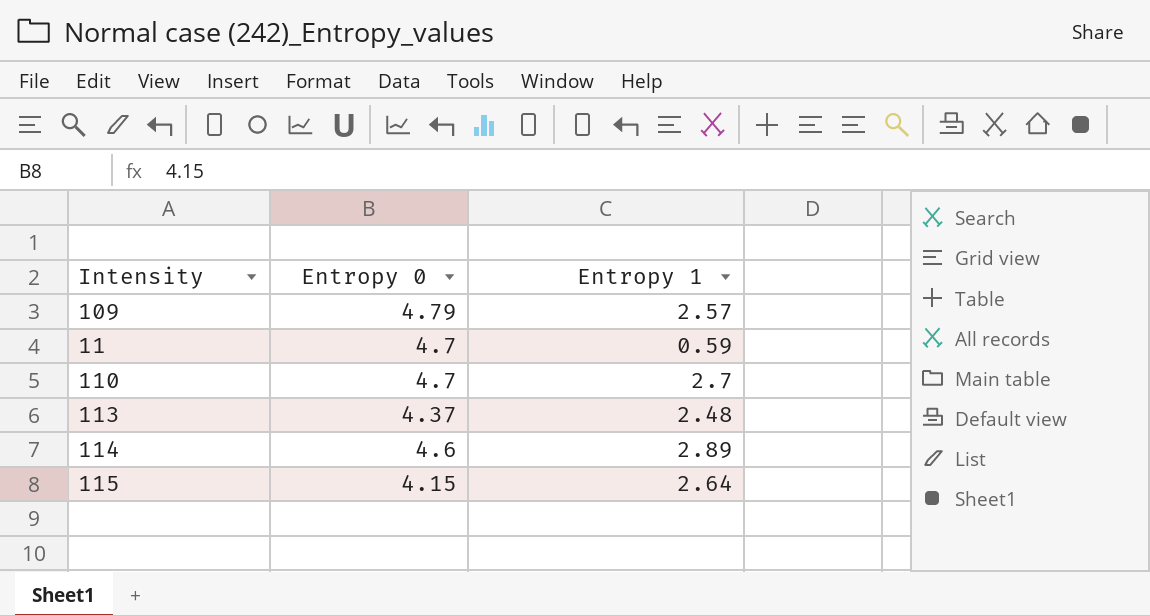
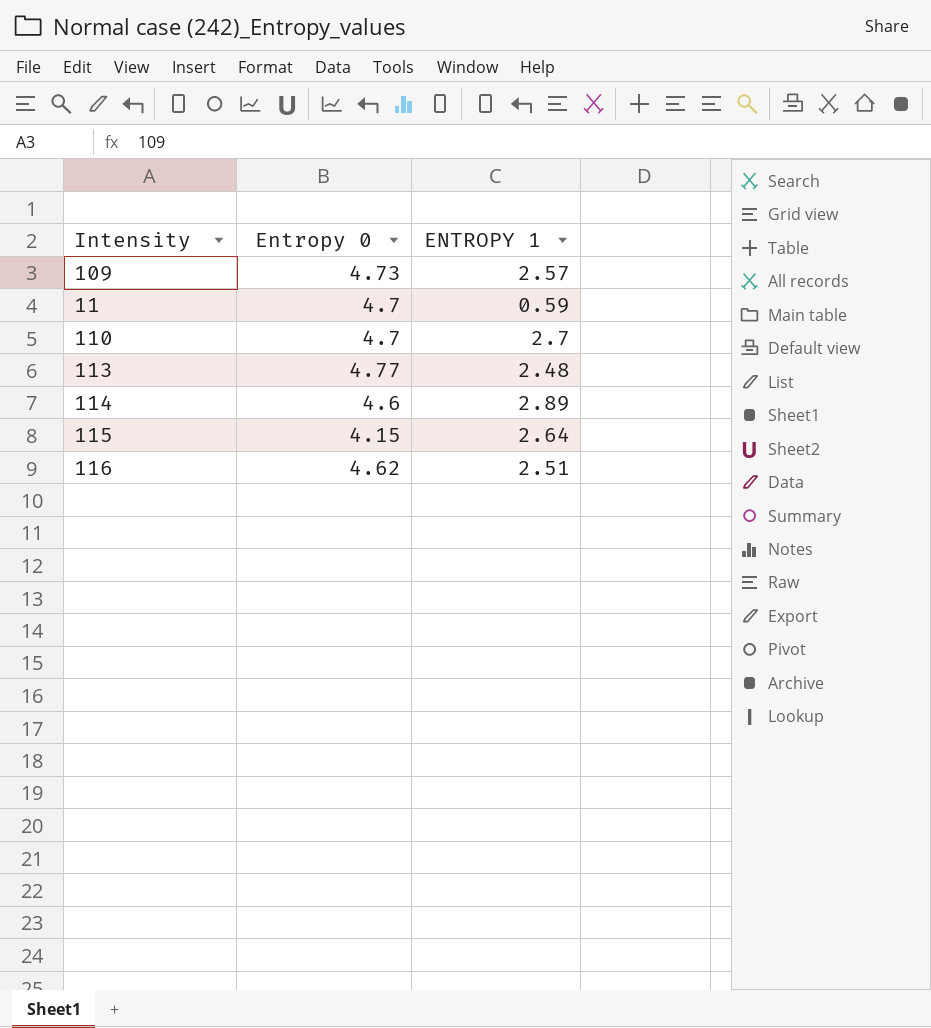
column name: Entropy 1 -> ENTROPY 1
109 | Entropy 0: 4.79 -> 4.73
113 | Entropy 0: 4.37 -> 4.77
row 116: none -> 4.62 | 2.51

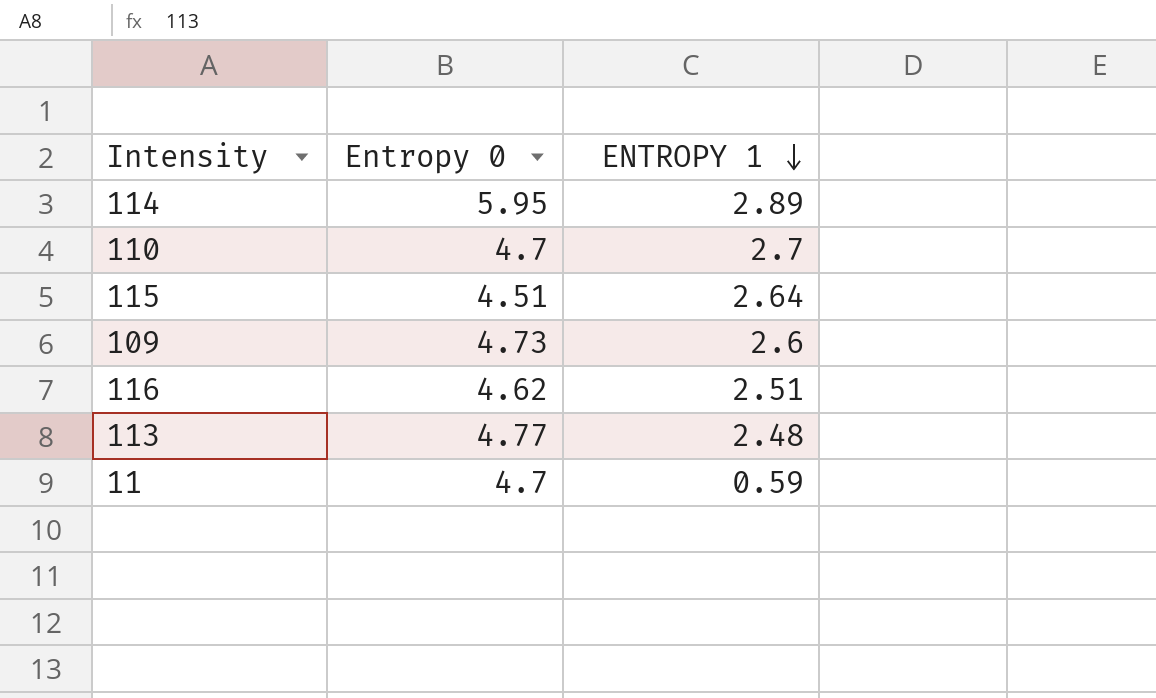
row order: none -> ENTROPY 1 descending
114 | Entropy 0: 4.6 -> 5.95
115 | Entropy 0: 4.15 -> 4.51
109 | ENTROPY 1: 2.57 -> 2.6

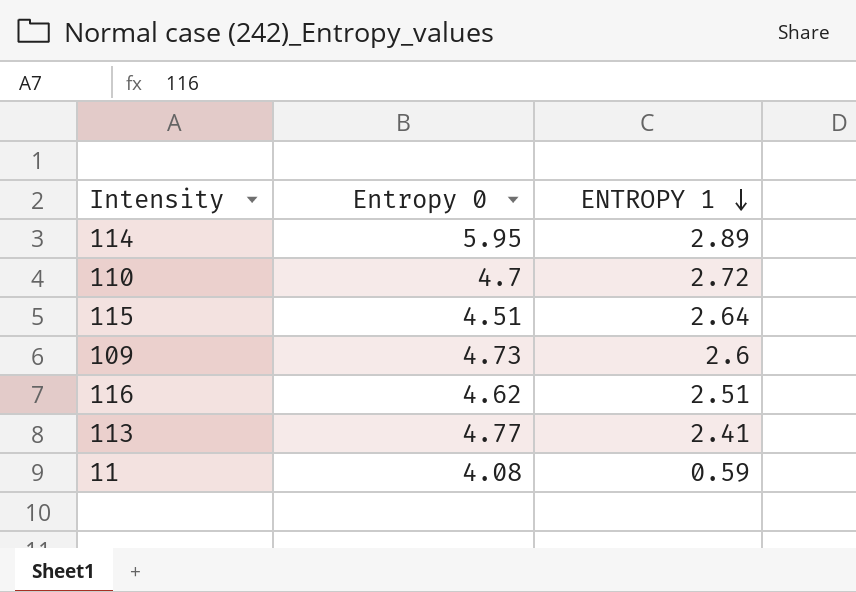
110 | ENTROPY 1: 2.7 -> 2.72
113 | ENTROPY 1: 2.48 -> 2.41
11 | Entropy 0: 4.7 -> 4.08

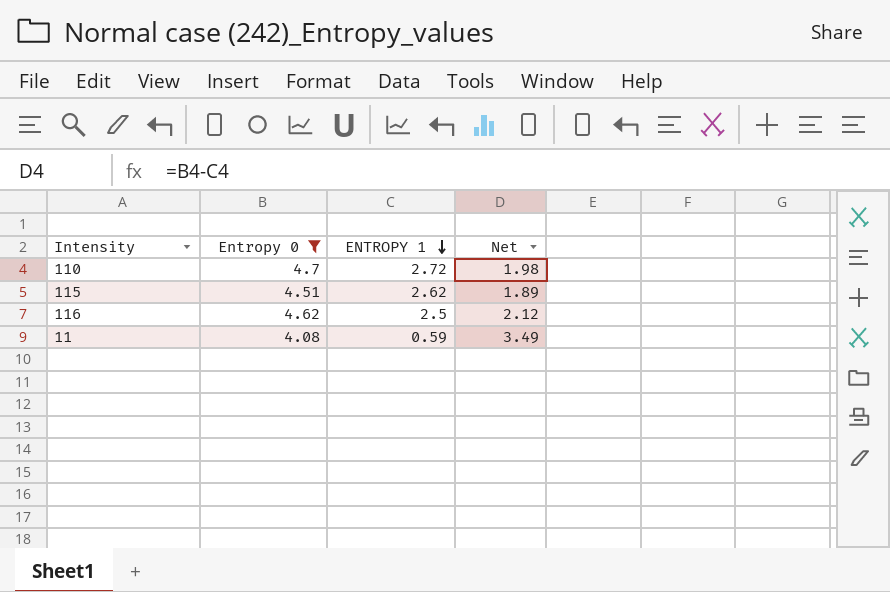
filter: none -> Entropy 0 <= 4.7
column Net | formula: none -> [Entropy 0] - [ENTROPY 1]
115 | ENTROPY 1: 2.64 -> 2.62
116 | ENTROPY 1: 2.51 -> 2.5

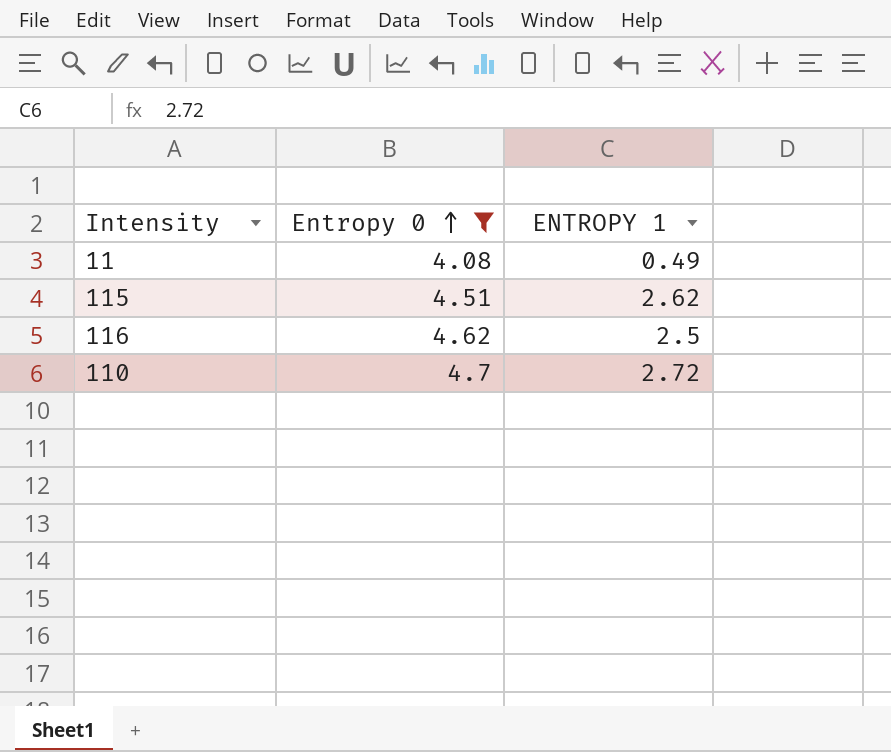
row order: ENTROPY 1 descending -> Entropy 0 ascending
column Net | formula: [Entropy 0] - [ENTROPY 1] -> none
11 | ENTROPY 1: 0.59 -> 0.49

